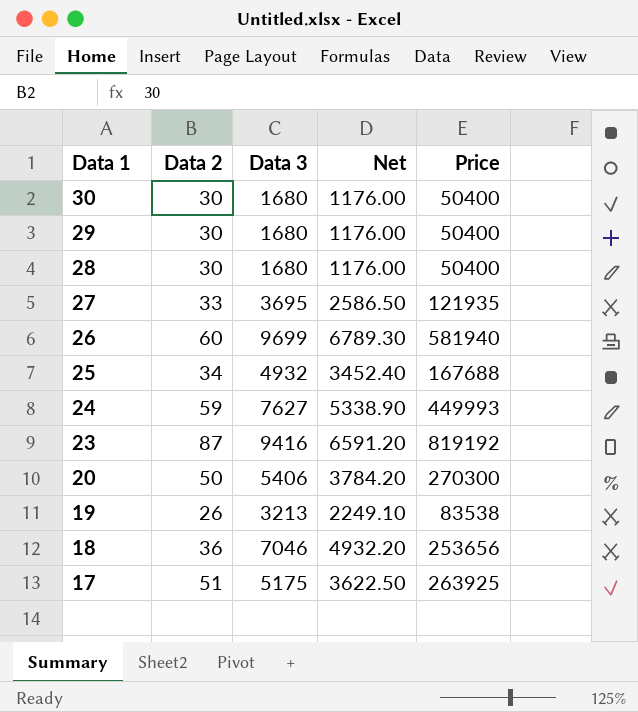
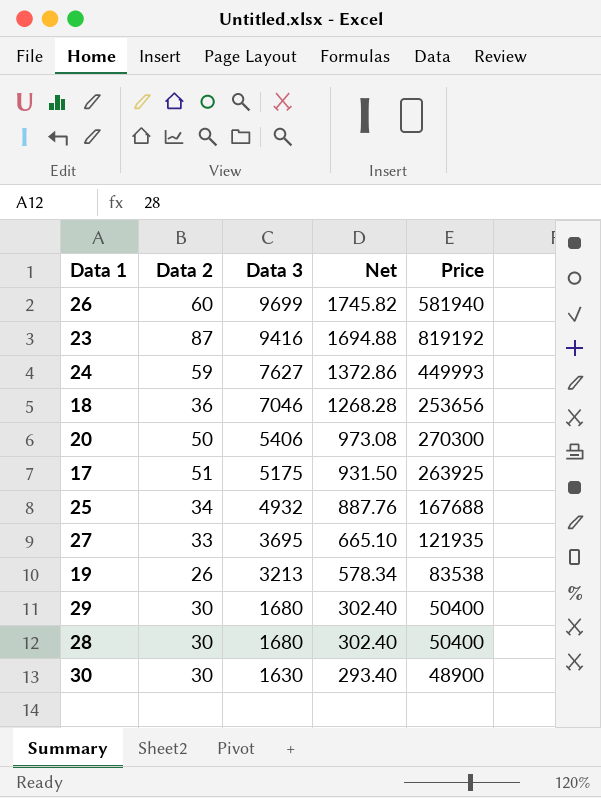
row order: Data 1 descending -> Data 3 descending
column Net | formula: [Data 3] * 0.7 -> [Data 3] * 0.18
30 | Data 3: 1680 -> 1630
30 | Price: 50400 -> 48900

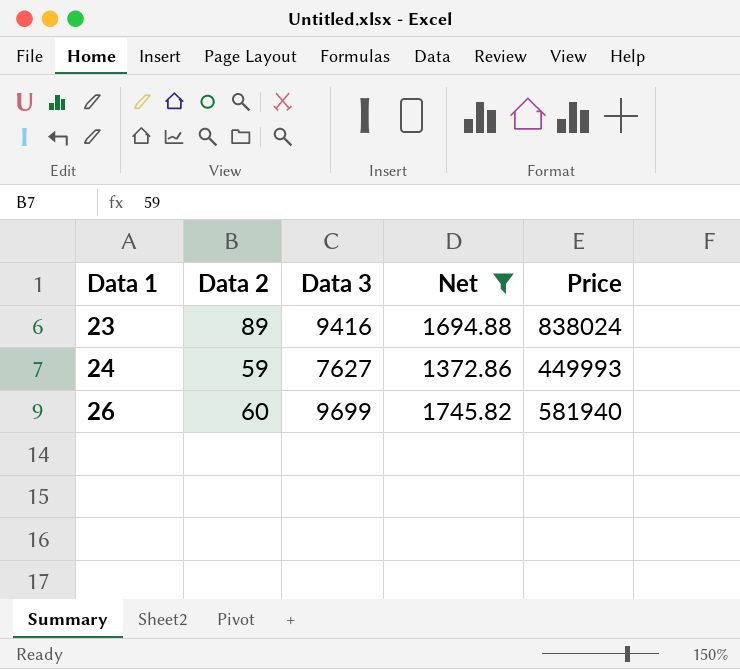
filter: none -> Net >= 1372.86
row order: Data 3 descending -> Data 1 ascending
23 | Data 2: 87 -> 89
23 | Price: 819192 -> 838024

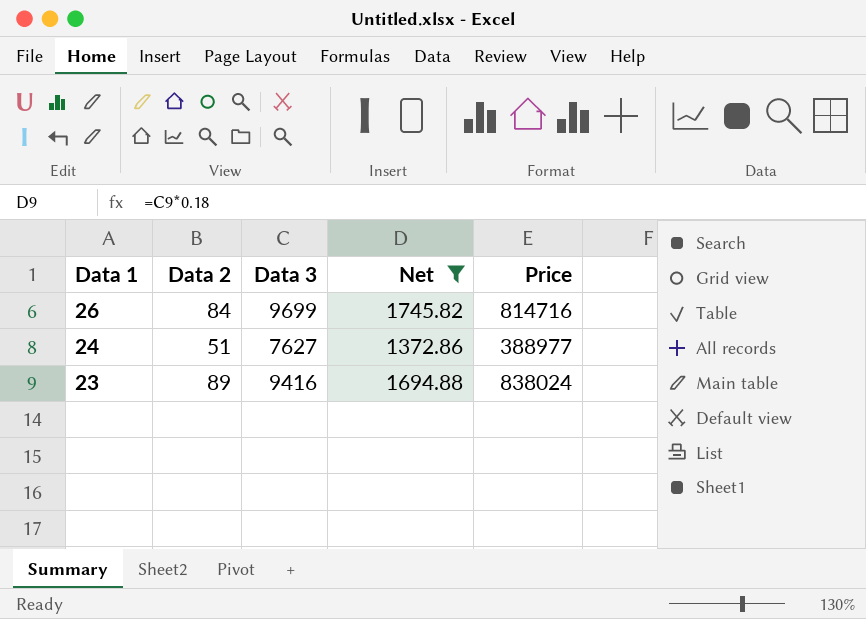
row order: Data 1 ascending -> Data 1 descending
26 | Data 2: 60 -> 84
26 | Price: 581940 -> 814716
24 | Data 2: 59 -> 51
24 | Price: 449993 -> 388977

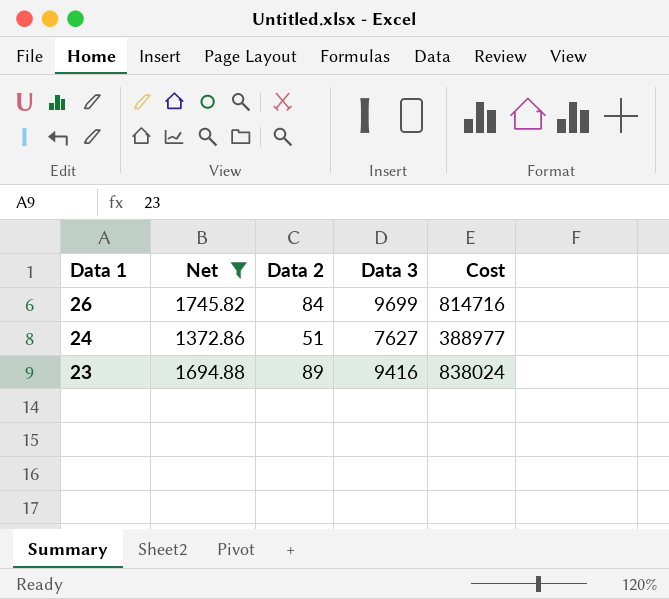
column Net | position: 4 -> 2
column name: Price -> Cost

